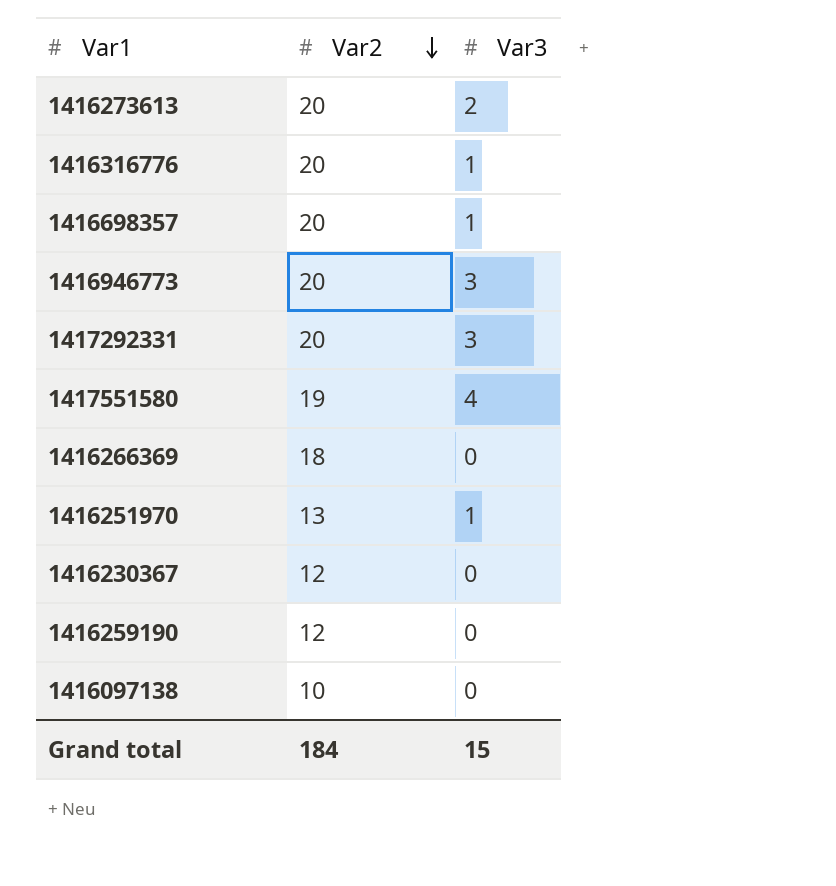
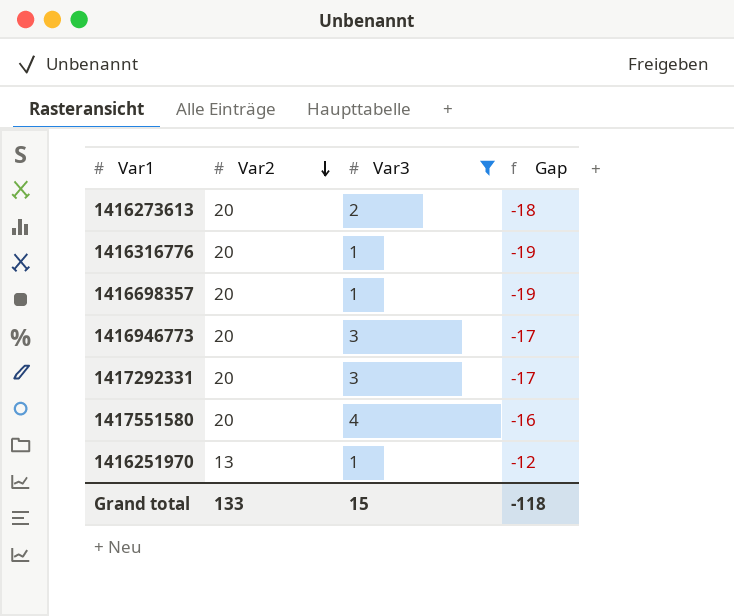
filter: none -> Var3 != 0
column Gap | formula: none -> [Var3] - [Var2]
1417551580 | Var2: 19 -> 20
Grand total | Var2: 184 -> 133

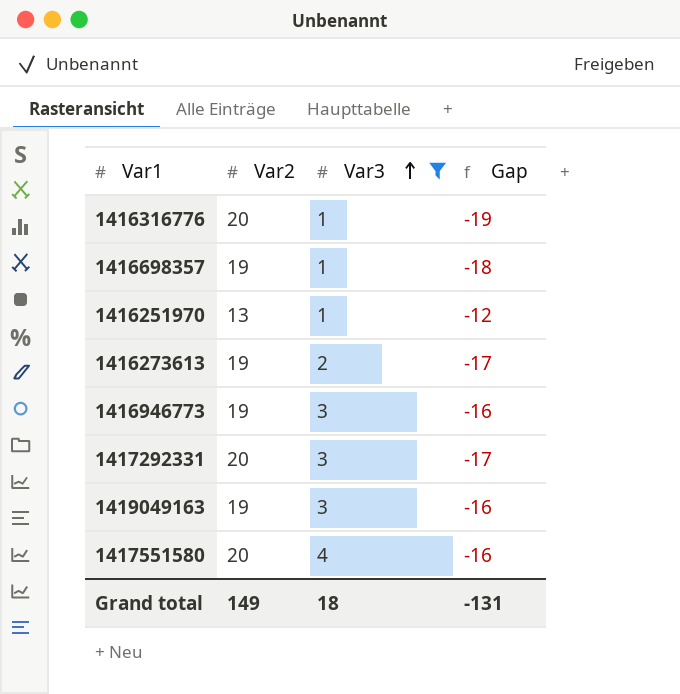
row order: Var2 descending -> Var3 ascending
1416698357 | Var2: 20 -> 19
1416698357 | Gap: -19 -> -18
1416273613 | Var2: 20 -> 19
1416273613 | Gap: -18 -> -17
1416946773 | Var2: 20 -> 19
1416946773 | Gap: -17 -> -16
row 1419049163: none -> 19 | 3 | -16
Grand total | Var2: 133 -> 149
Grand total | Var3: 15 -> 18
Grand total | Gap: -118 -> -131

